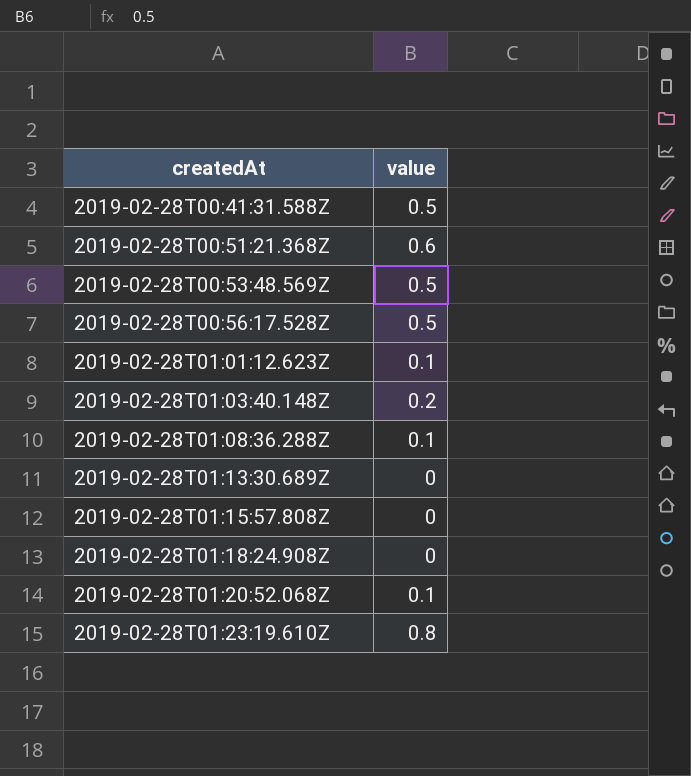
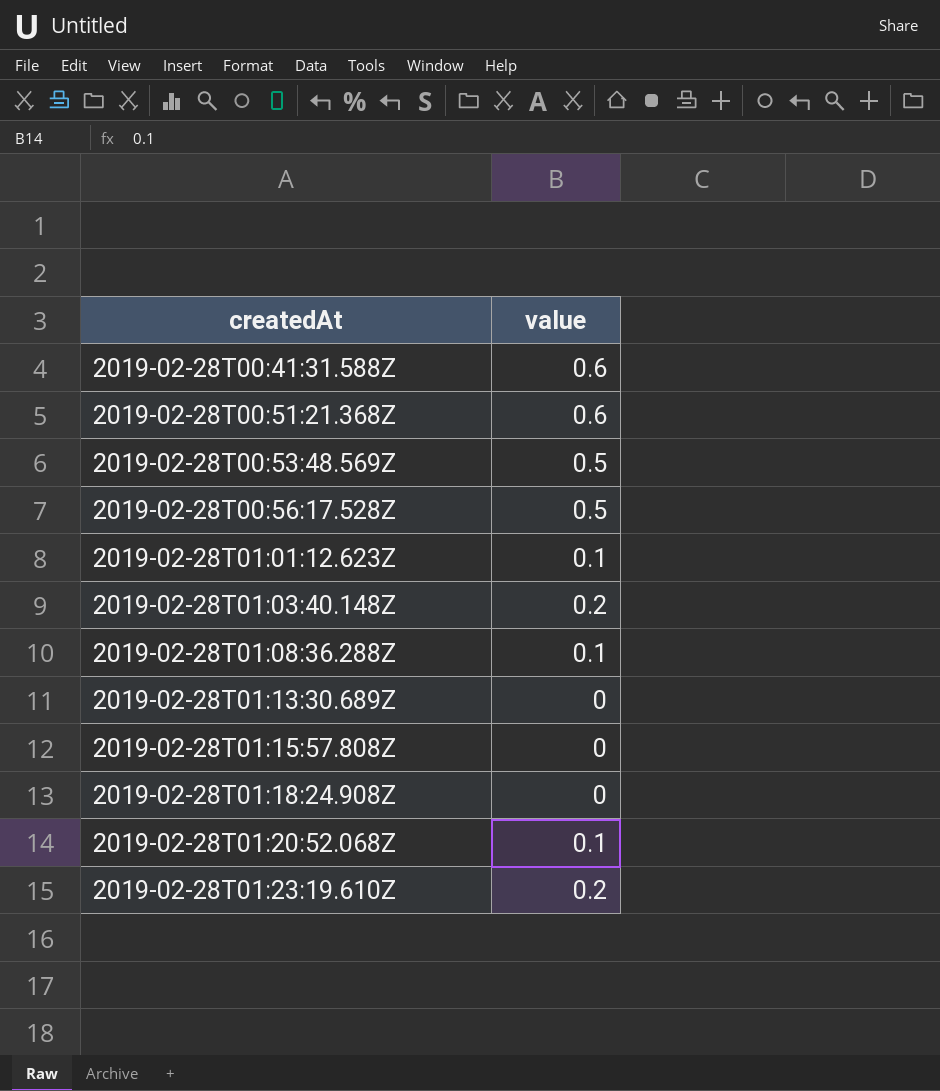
2019-02-28T00:41:31.588Z | value: 0.5 -> 0.6
2019-02-28T01:23:19.610Z | value: 0.8 -> 0.2

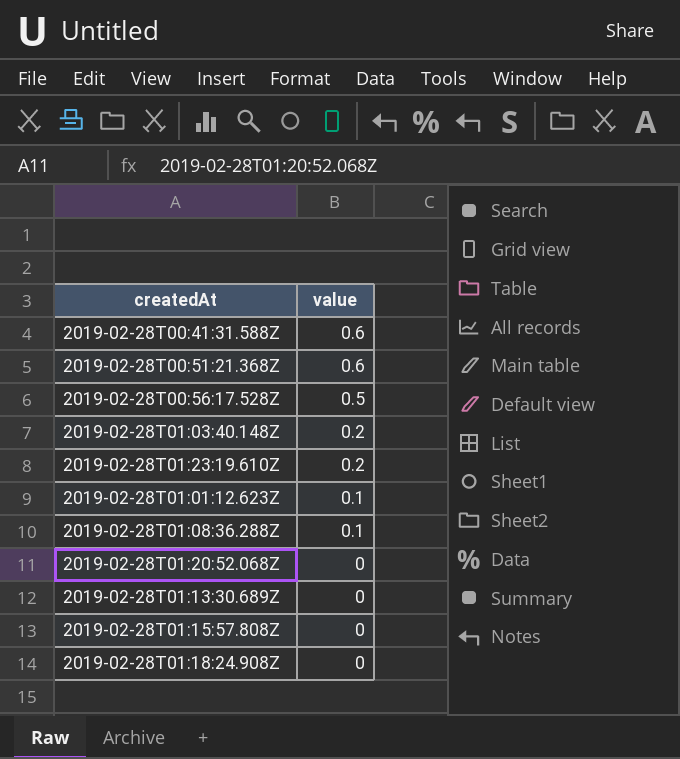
row order: createdAt ascending -> value descending
row 2019-02-28T00:53:48.569Z: 0.5 -> none
2019-02-28T01:20:52.068Z | value: 0.1 -> 0

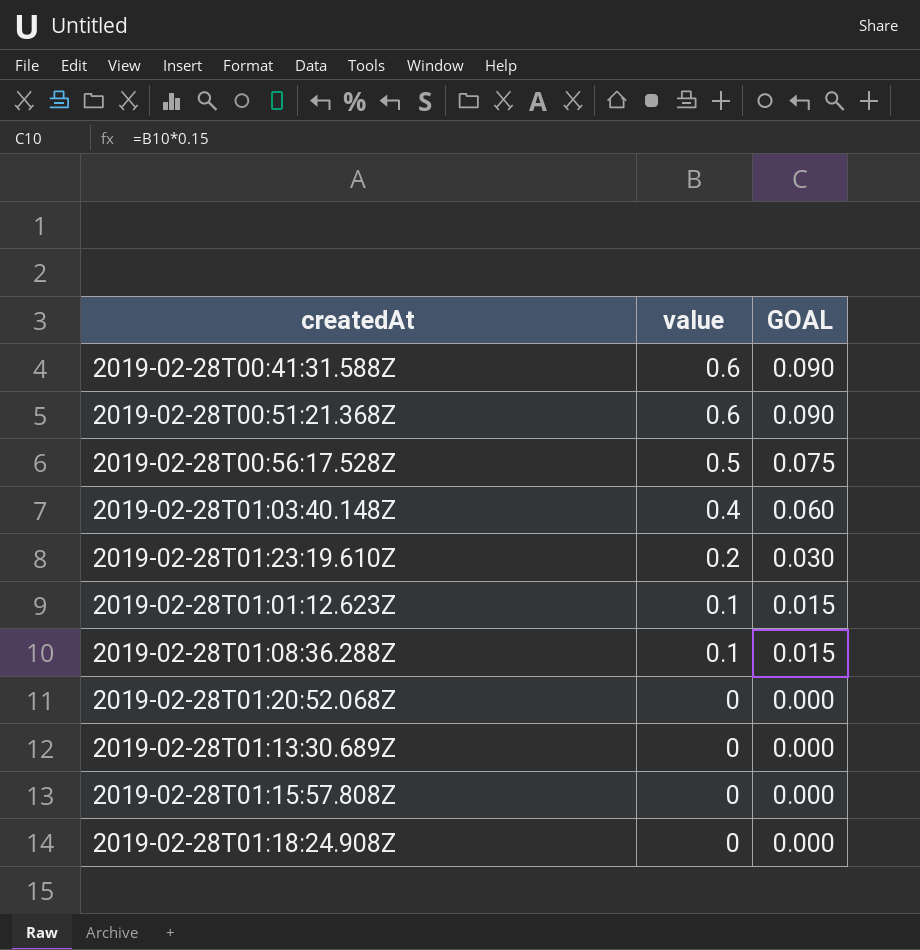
column GOAL | formula: none -> [value] * 0.15
2019-02-28T01:03:40.148Z | value: 0.2 -> 0.4

